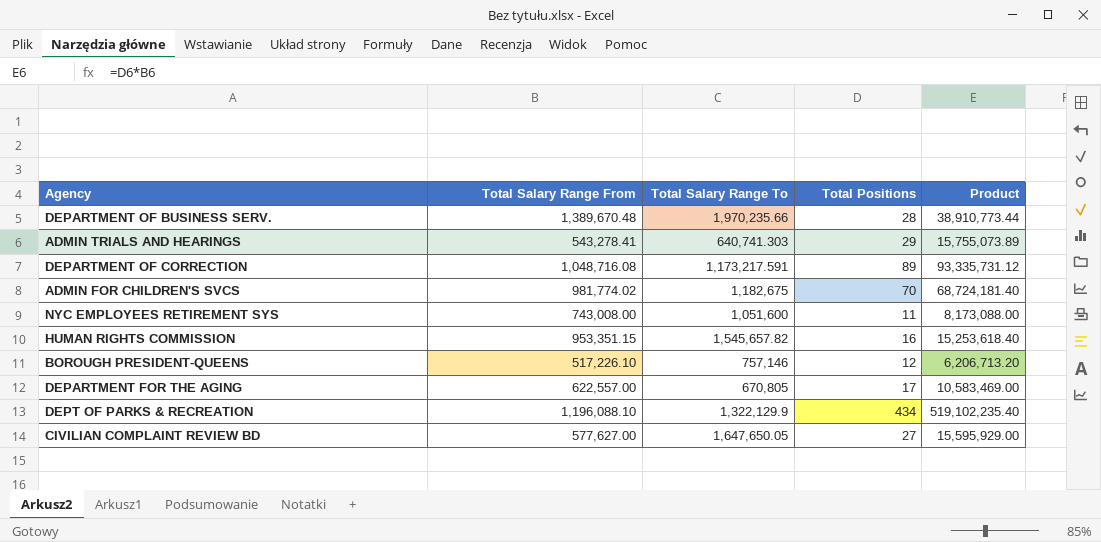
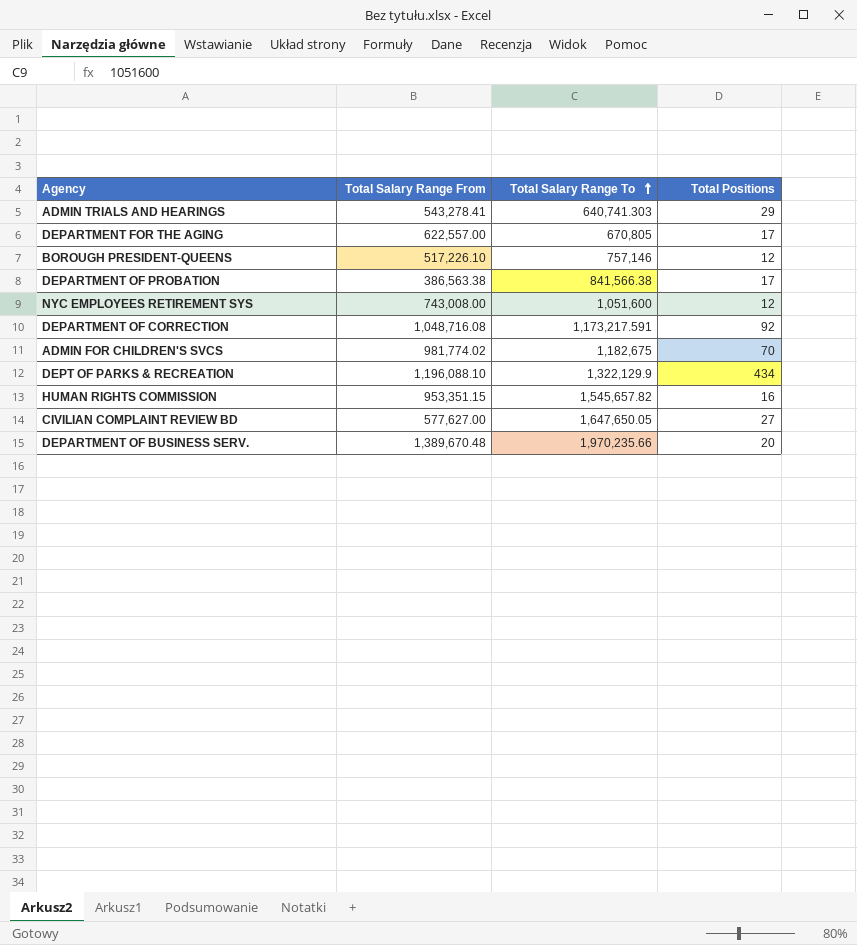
row order: none -> Total Salary Range To ascending
column Product | formula: [Total Salary Range From] * [Total Positions] -> none
row DEPARTMENT OF PROBATION: none -> 386,563.38 | 841,566.38 | 17
NYC EMPLOYEES RETIREMENT SYS | Total Positions: 11 -> 12
DEPARTMENT OF CORRECTION | Total Positions: 89 -> 92
DEPARTMENT OF BUSINESS SERV. | Total Positions: 28 -> 20

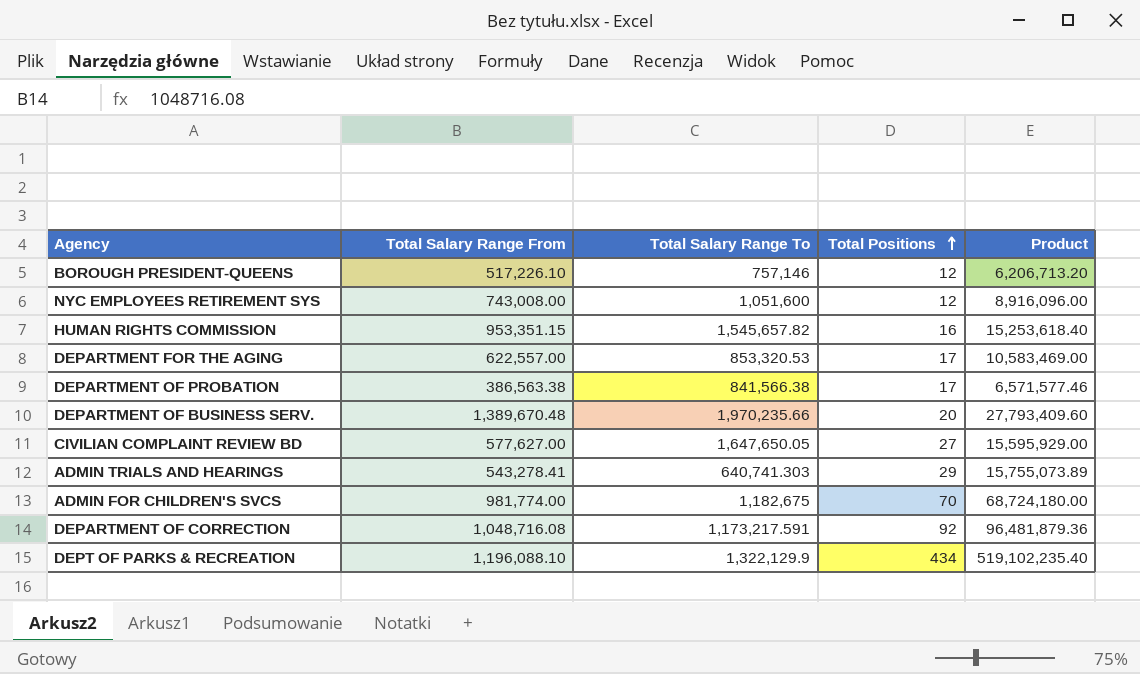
row order: Total Salary Range To ascending -> Total Positions ascending
column Product | formula: none -> [Total Salary Range From] * [Total Positions]
DEPARTMENT FOR THE AGING | Total Salary Range To: 670,805 -> 853,320.53
ADMIN FOR CHILDREN'S SVCS | Total Salary Range From: 981,774.02 -> 981,774.00

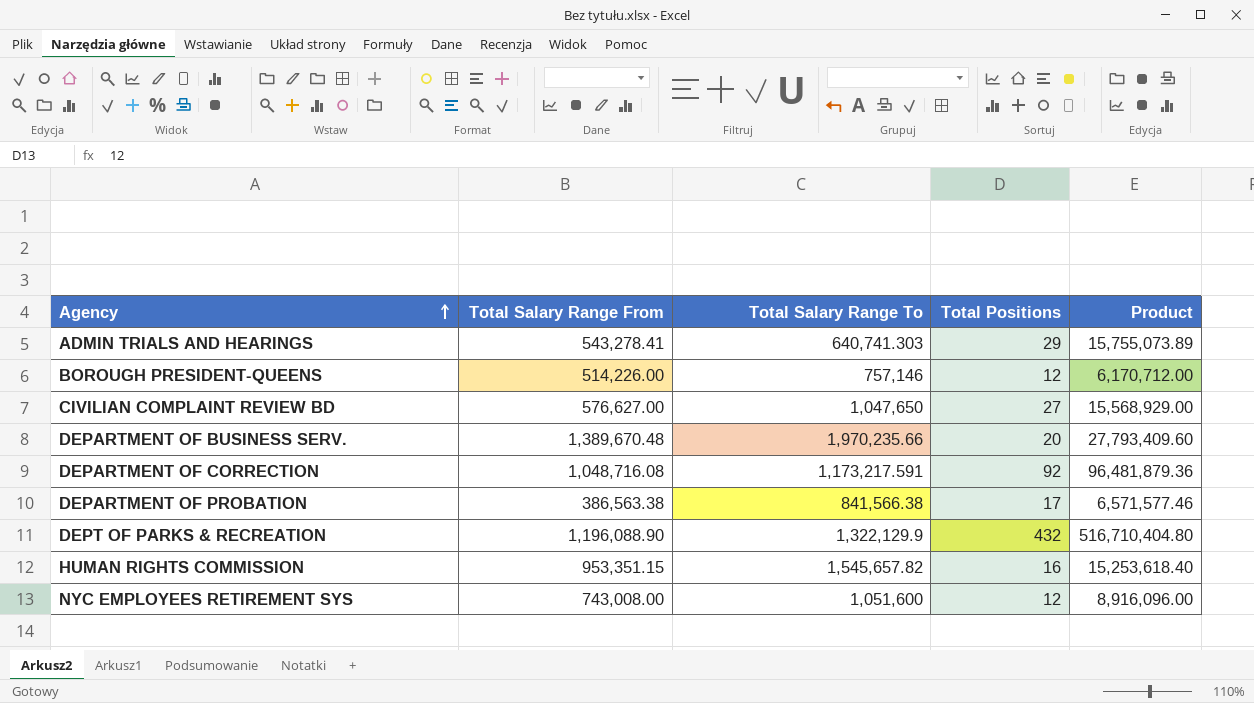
row order: Total Positions ascending -> Agency ascending
row DEPARTMENT FOR THE AGING: 622,557.00 | 853,320.53 | 17 | 10,583,469.00 -> none
row ADMIN FOR CHILDREN'S SVCS: 981,774.00 | 1,182,675 | 70 | 68,724,180.00 -> none
BOROUGH PRESIDENT-QUEENS | Total Salary Range From: 517,226.10 -> 514,226.00
BOROUGH PRESIDENT-QUEENS | Product: 6,206,713.20 -> 6,170,712.00
CIVILIAN COMPLAINT REVIEW BD | Total Salary Range From: 577,627.00 -> 576,627.00
CIVILIAN COMPLAINT REVIEW BD | Total Salary Range To: 1,647,650.05 -> 1,047,650
CIVILIAN COMPLAINT REVIEW BD | Product: 15,595,929.00 -> 15,568,929.00
DEPT OF PARKS & RECREATION | Total Salary Range From: 1,196,088.10 -> 1,196,088.90
DEPT OF PARKS & RECREATION | Total Positions: 434 -> 432
DEPT OF PARKS & RECREATION | Product: 519,102,235.40 -> 516,710,404.80

